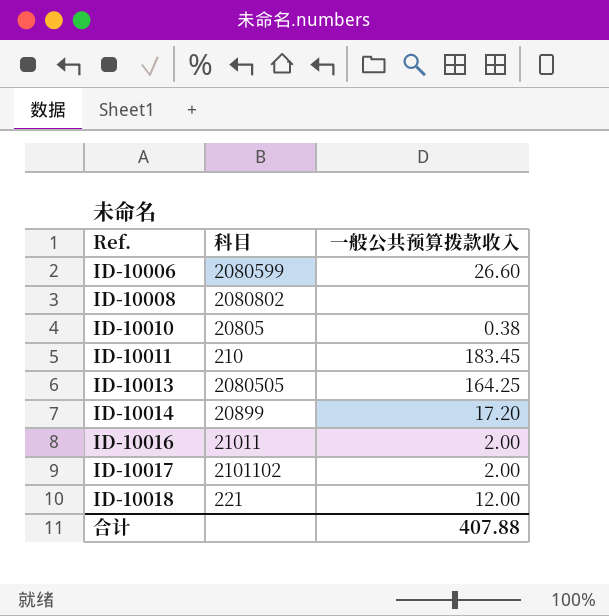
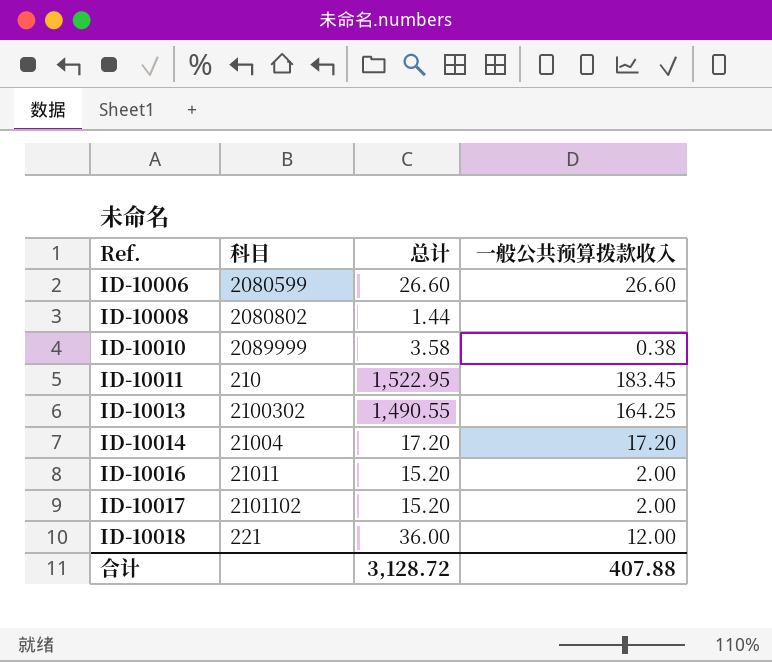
column 总计 | position: none -> 3
ID-10010 | 科目: 20805 -> 2089999
ID-10013 | 科目: 2080505 -> 2100302
ID-10014 | 科目: 20899 -> 21004

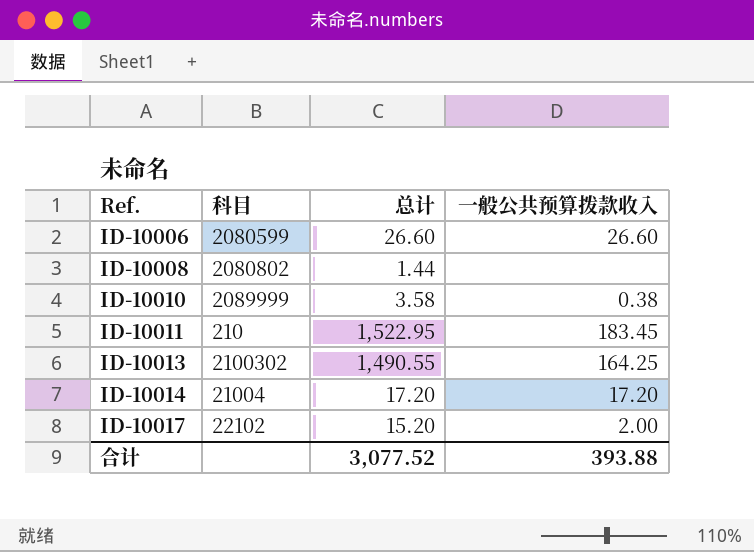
row ID-10016: 21011 | 15.20 | 2.00 -> none
row ID-10018: 221 | 36.00 | 12.00 -> none
ID-10017 | 科目: 2101102 -> 22102
合计 | 总计: 3,128.72 -> 3,077.52
合计 | 一般公共预算拨款收入: 407.88 -> 393.88

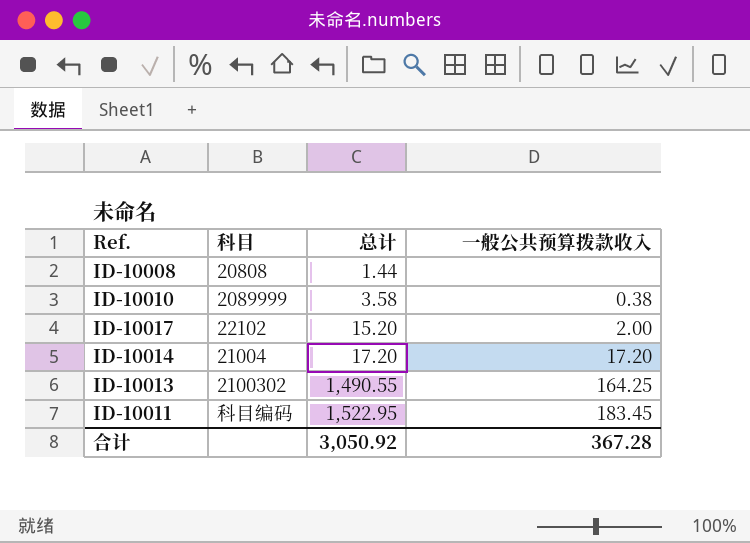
row order: Ref. ascending -> 总计 ascending
row ID-10006: 2080599 | 26.60 | 26.60 -> none
ID-10008 | 科目: 2080802 -> 20808
ID-10011 | 科目: 210 -> 科目编码
合计 | 总计: 3,077.52 -> 3,050.92
合计 | 一般公共预算拨款收入: 393.88 -> 367.28

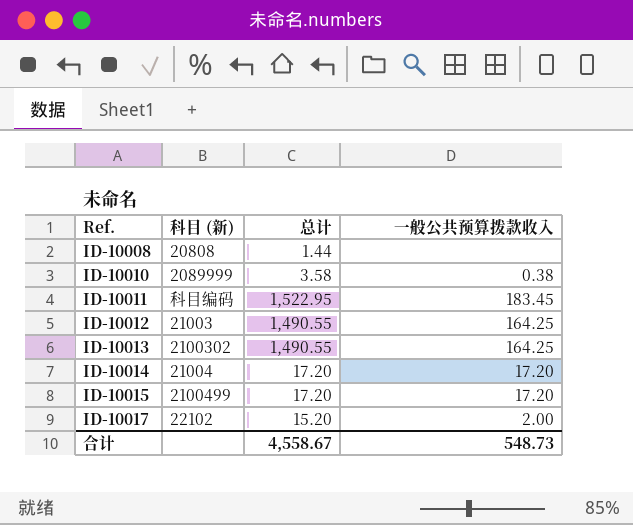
row order: 总计 ascending -> Ref. ascending
column name: 科目 -> 科目 (新)
row ID-10012: none -> 21003 | 1,490.55 | 164.25
row ID-10015: none -> 2100499 | 17.20 | 17.20
合计 | 总计: 3,050.92 -> 4,558.67
合计 | 一般公共预算拨款收入: 367.28 -> 548.73

